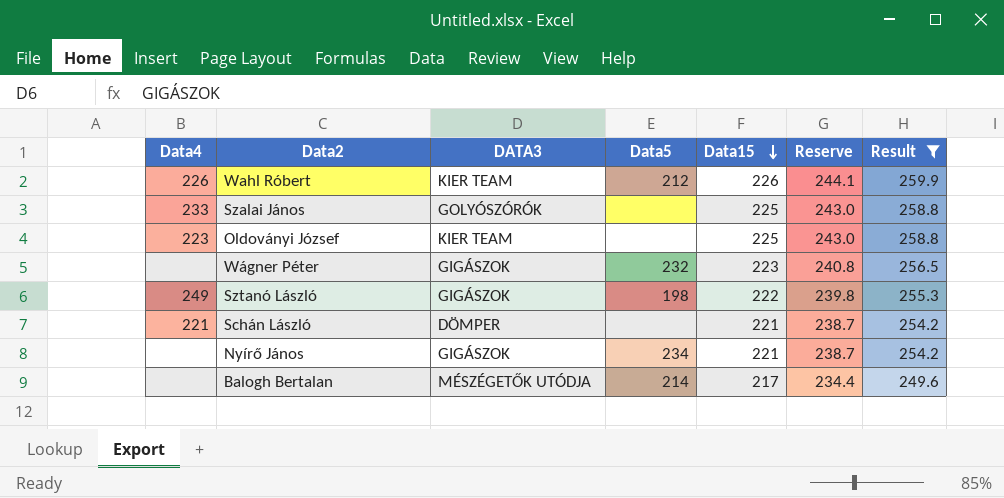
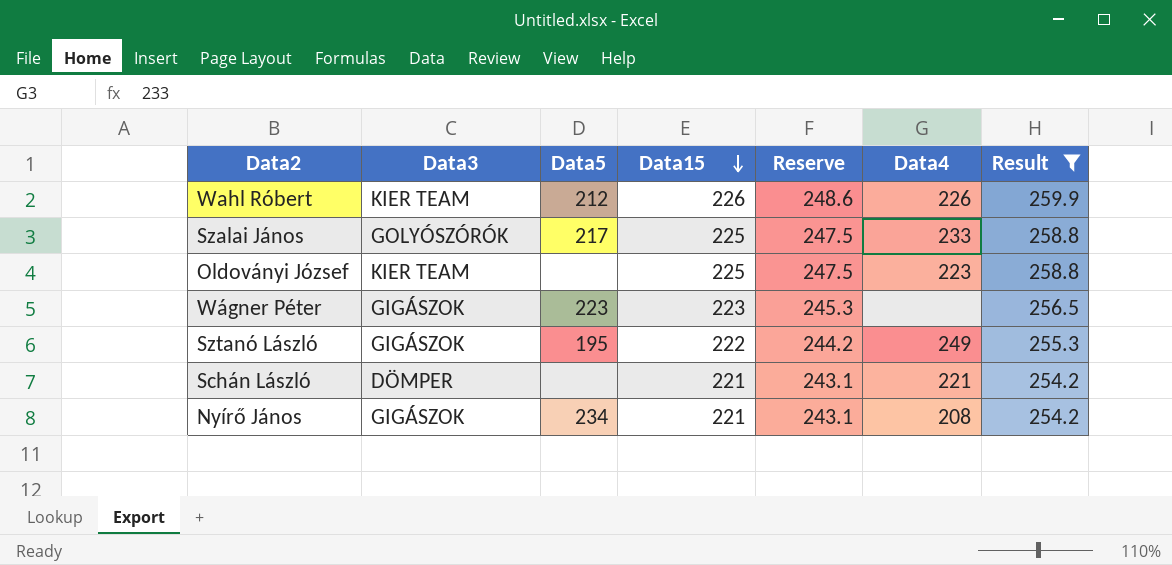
column name: DATA3 -> Data3
column Reserve | formula: [Data15] * 1.08 -> [Data15] * 1.1
column Data4 | position: 1 -> 6
row Balogh Bertalan: none | MÉSZÉGETŐK UTÓDJA | 214 | 217 | 234.4 | 249.6 -> none
Szalai János | Data5: none -> 217
Wágner Péter | Data5: 232 -> 223
Sztanó László | Data5: 198 -> 195
Nyírő János | Data4: none -> 208

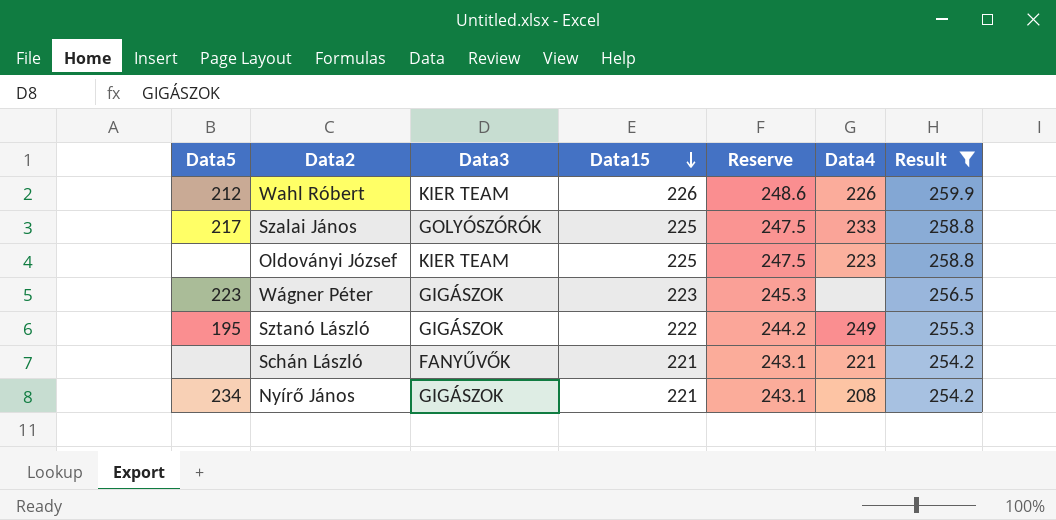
column Data5 | position: 3 -> 1
Schán László | Data3: DÖMPER -> FANYŰVŐK

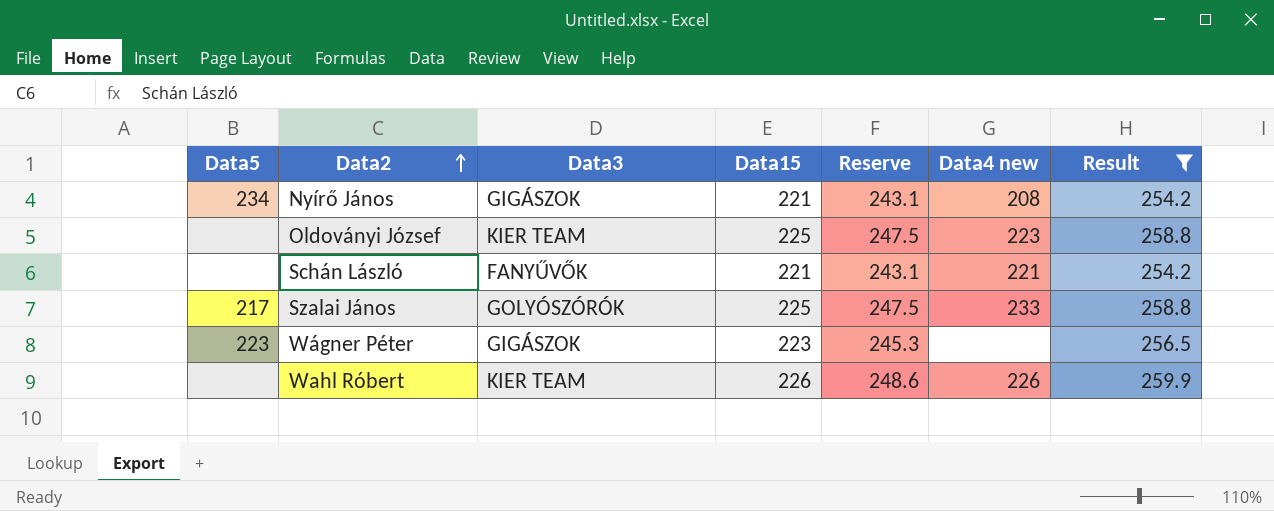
row order: Data15 descending -> Data2 ascending
column name: Data4 -> Data4 new
row Sztanó László: 195 | GIGÁSZOK | 222 | 244.2 | 249 | 255.3 -> none
Wahl Róbert | Data5: 212 -> none

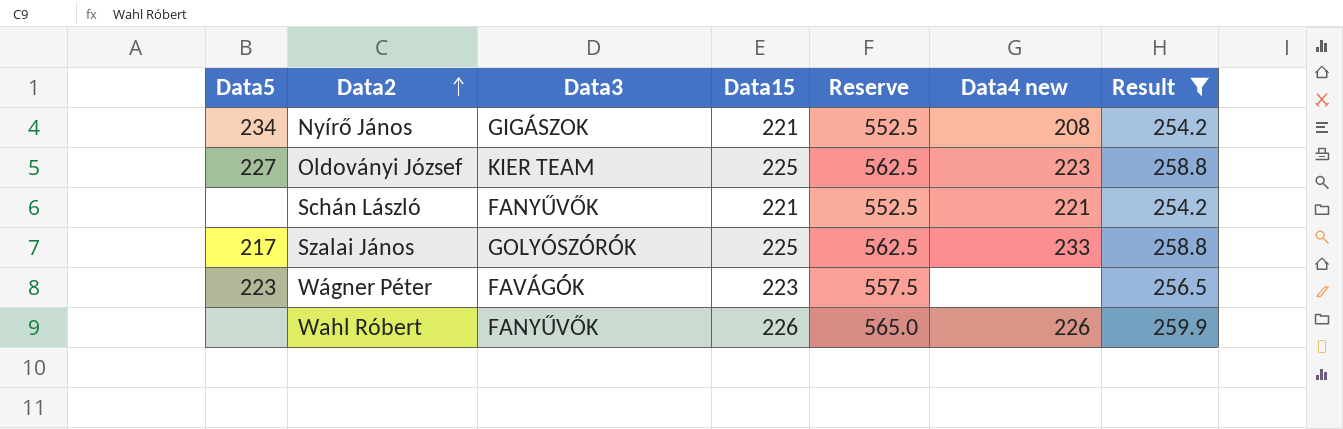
column Reserve | formula: [Data15] * 1.1 -> [Data15] * 2.5
Oldoványi József | Data5: none -> 227
Wágner Péter | Data3: GIGÁSZOK -> FAVÁGÓK
Wahl Róbert | Data3: KIER TEAM -> FANYŰVŐK

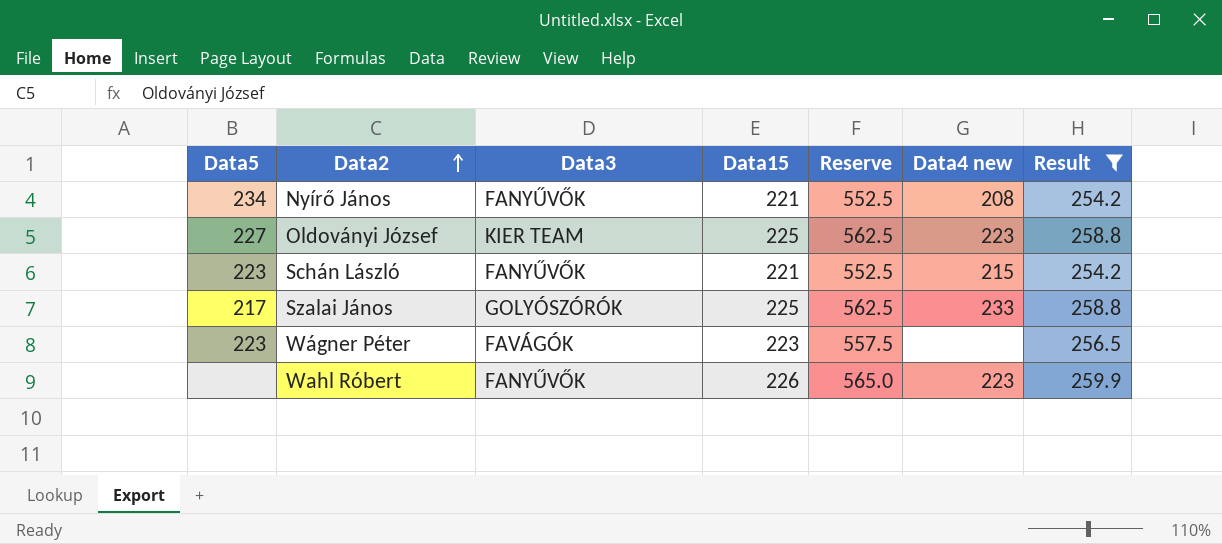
Nyírő János | Data3: GIGÁSZOK -> FANYŰVŐK
Schán László | Data5: none -> 223
Schán László | Data4 new: 221 -> 215
Wahl Róbert | Data4 new: 226 -> 223

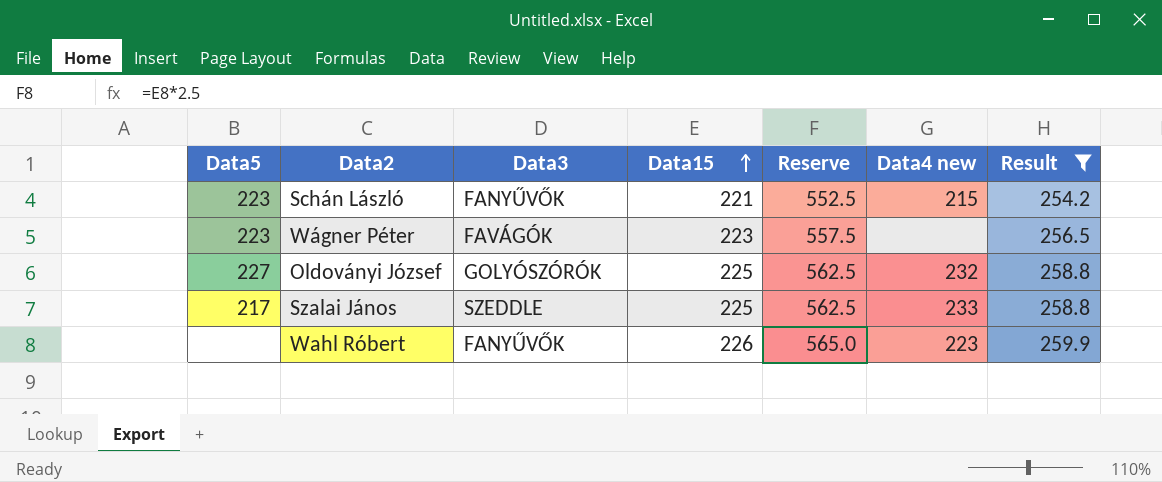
row order: Data2 ascending -> Data15 ascending
row Nyírő János: 234 | FANYŰVŐK | 221 | 552.5 | 208 | 254.2 -> none
Oldoványi József | Data3: KIER TEAM -> GOLYÓSZÓRÓK
Oldoványi József | Data4 new: 223 -> 232
Szalai János | Data3: GOLYÓSZÓRÓK -> SZEDDLE

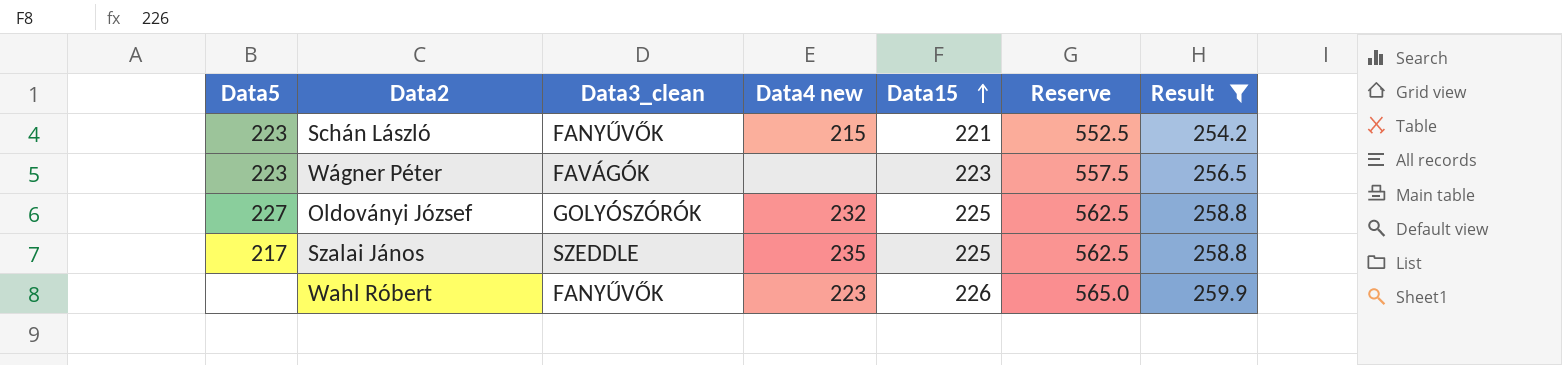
column name: Data3 -> Data3_clean
column Data4 new | position: 6 -> 4
Szalai János | Data4 new: 233 -> 235

